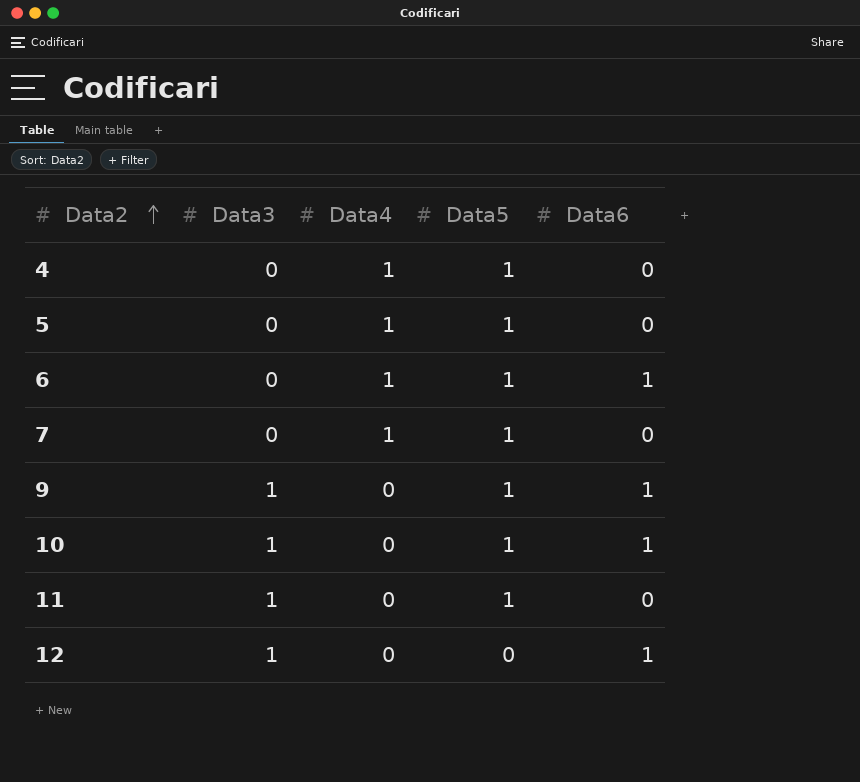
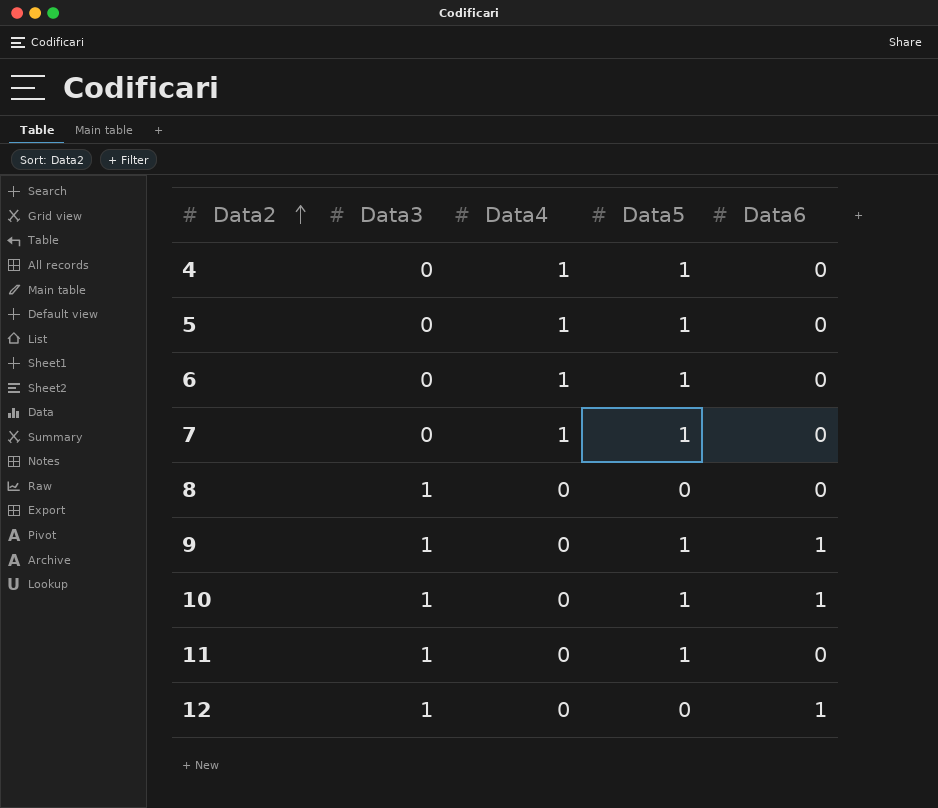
6 | Data6: 1 -> 0
row 8: none -> 1 | 0 | 0 | 0

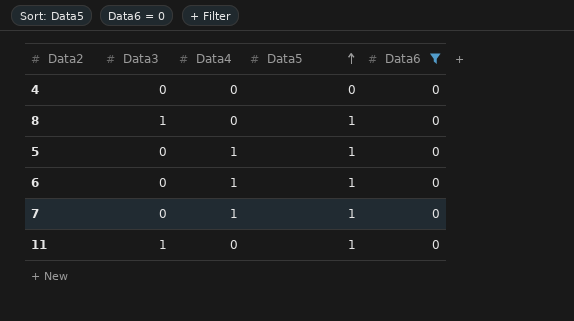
filter: none -> Data6 = 0
row order: Data2 ascending -> Data5 ascending
4 | Data4: 1 -> 0
4 | Data5: 1 -> 0
8 | Data5: 0 -> 1

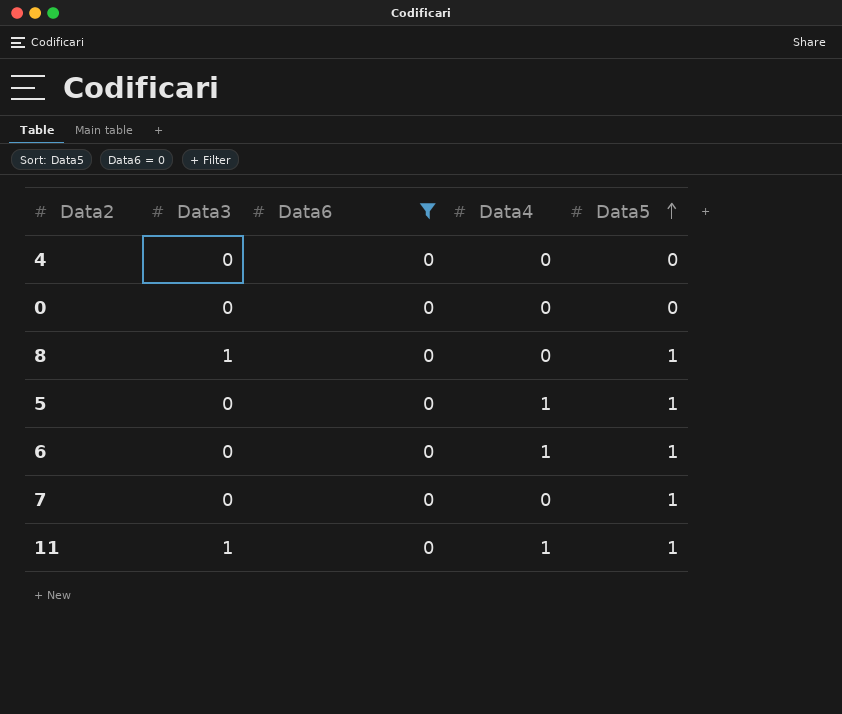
column Data6 | position: 5 -> 3
row 0: none -> 0 | 0 | 0 | 0
7 | Data4: 1 -> 0
11 | Data4: 0 -> 1

